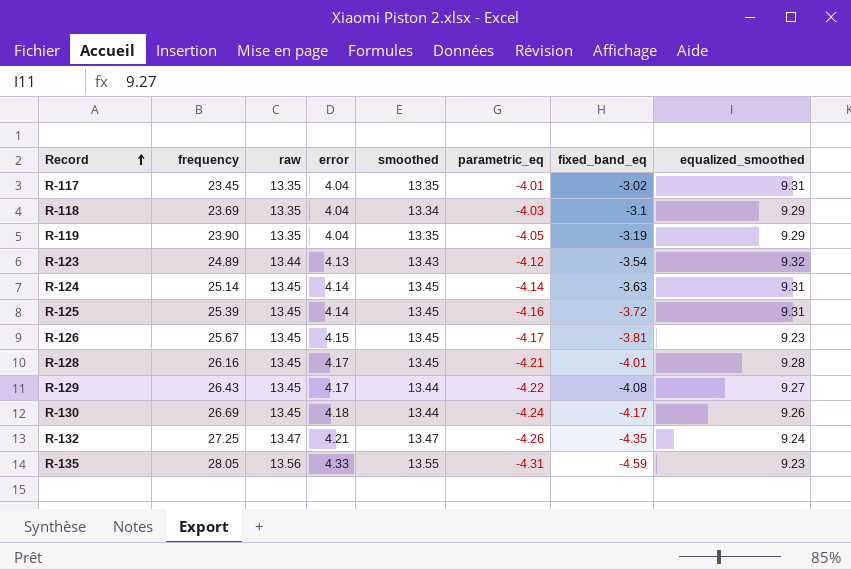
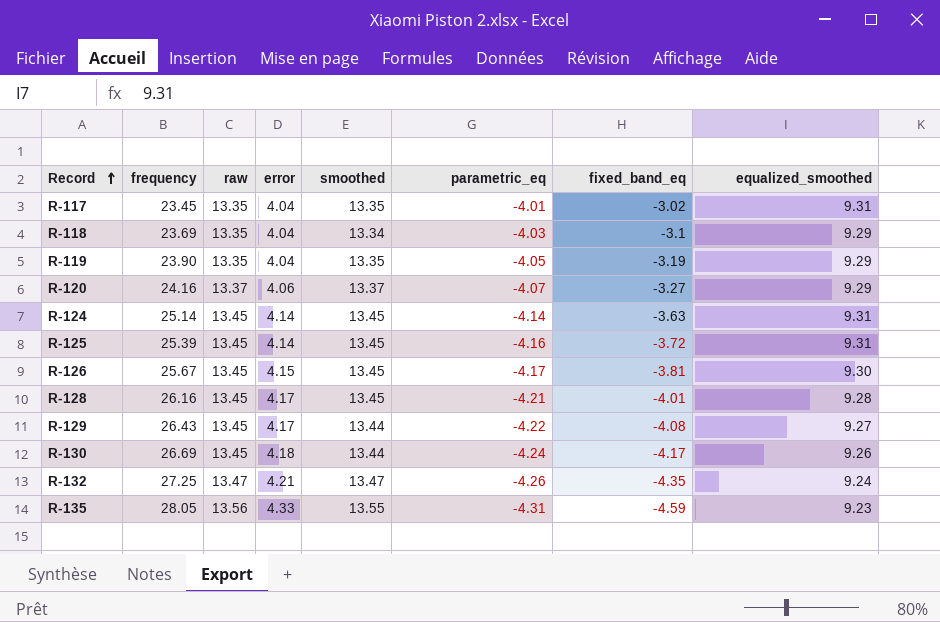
row R-123: 24.89 | 13.44 | 4.13 | 13.43 | -4.12 | -3.54 | 9.32 -> none
row R-120: none -> 24.16 | 13.37 | 4.06 | 13.37 | -4.07 | -3.27 | 9.29
R-126 | equalized_smoothed: 9.23 -> 9.30

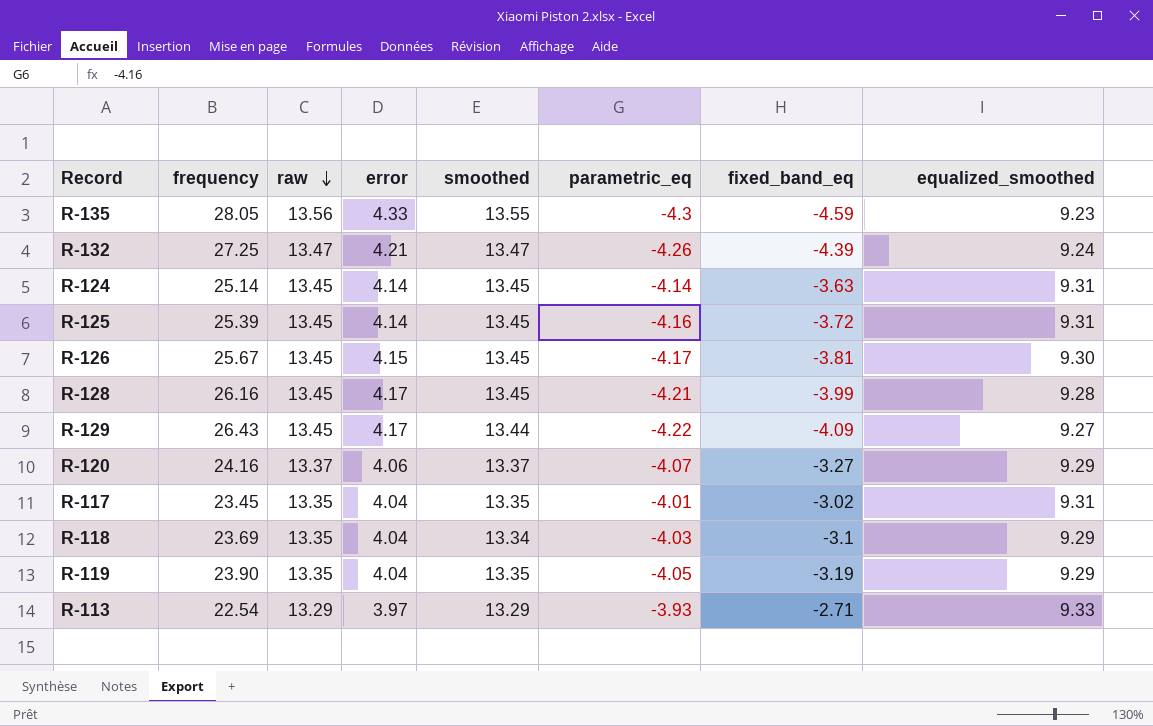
row order: Record ascending -> raw descending
row R-130: 26.69 | 13.45 | 4.18 | 13.44 | -4.24 | -4.17 | 9.26 -> none
R-135 | parametric_eq: -4.31 -> -4.3
R-132 | fixed_band_eq: -4.35 -> -4.39
R-128 | fixed_band_eq: -4.01 -> -3.99
R-129 | fixed_band_eq: -4.08 -> -4.09
row R-113: none -> 22.54 | 13.29 | 3.97 | 13.29 | -3.93 | -2.71 | 9.33

